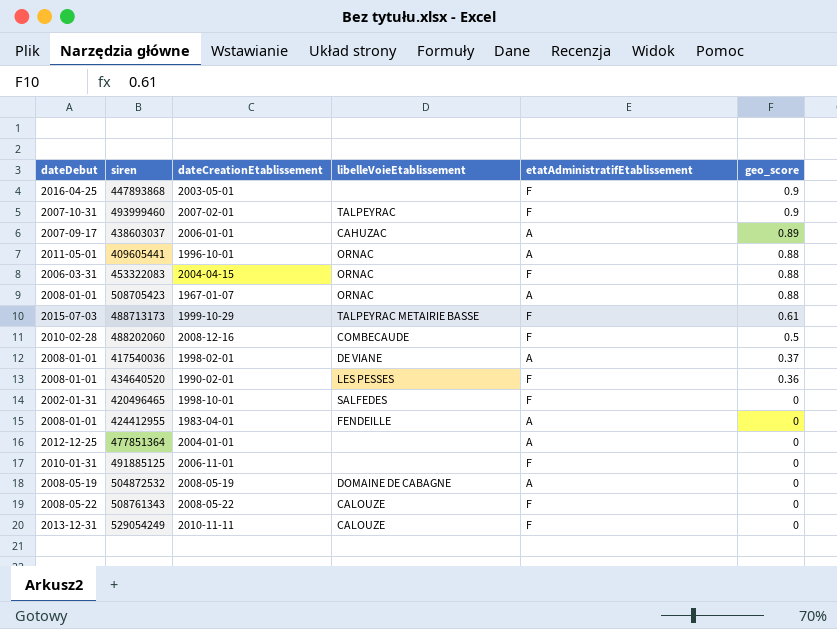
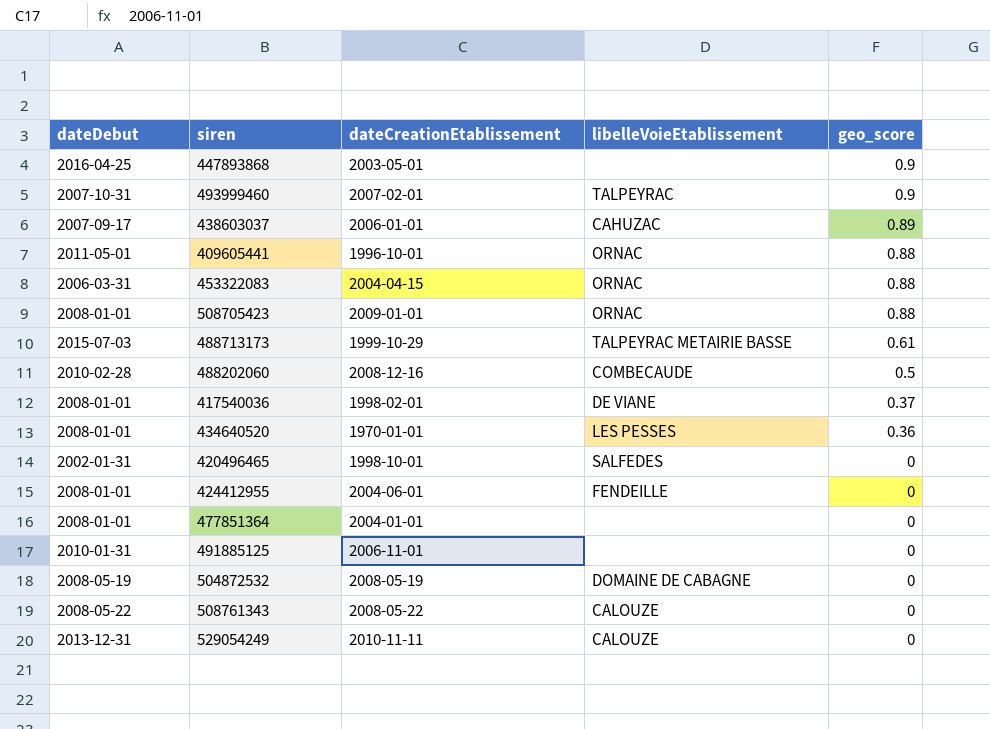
column etatAdministratifEtablissement | position: 5 -> none
508705423 | dateCreationEtablissement: 1967-01-07 -> 2009-01-01
434640520 | dateCreationEtablissement: 1990-02-01 -> 1970-01-01
424412955 | dateCreationEtablissement: 1983-04-01 -> 2004-06-01
477851364 | dateDebut: 2012-12-25 -> 2008-01-01

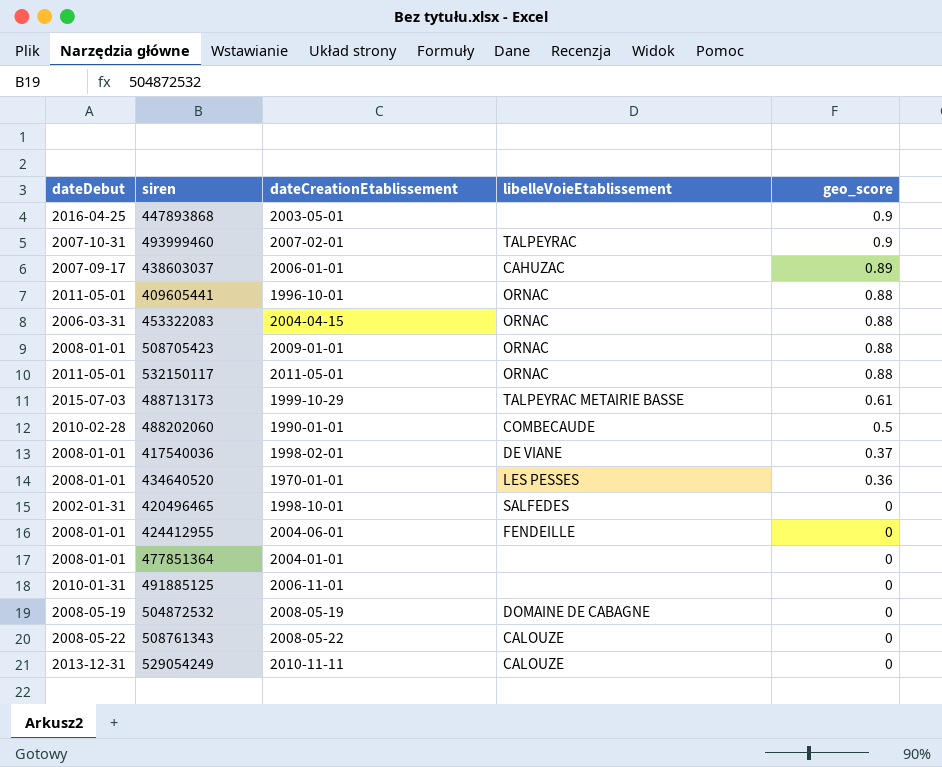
row 532150117: none -> 2011-05-01 | 2011-05-01 | ORNAC | 0.88
488202060 | dateCreationEtablissement: 2008-12-16 -> 1990-01-01

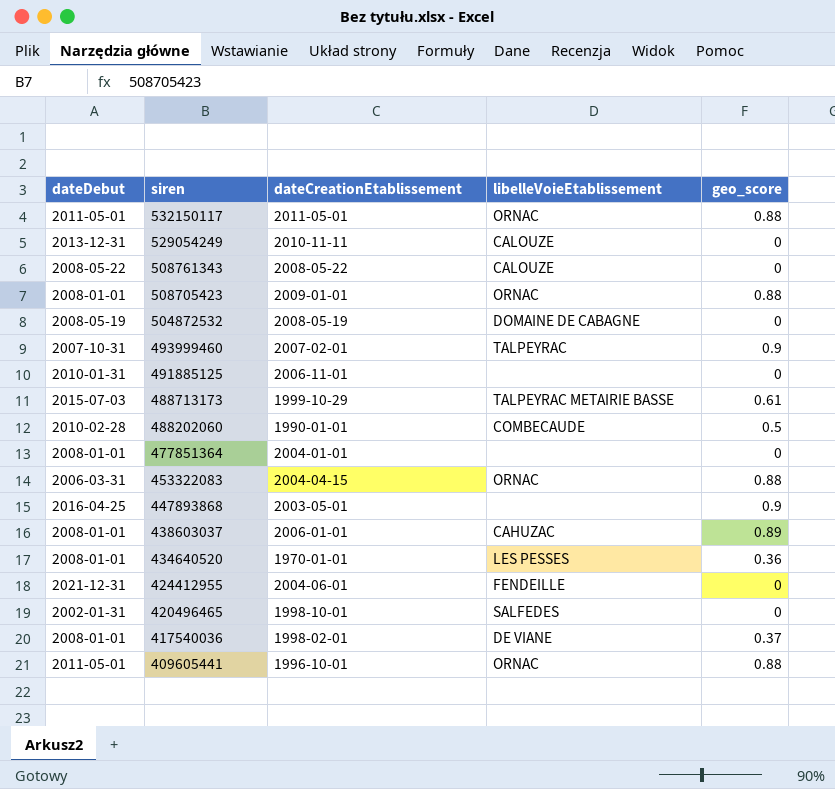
row order: geo_score descending -> siren descending
438603037 | dateDebut: 2007-09-17 -> 2008-01-01
424412955 | dateDebut: 2008-01-01 -> 2021-12-31

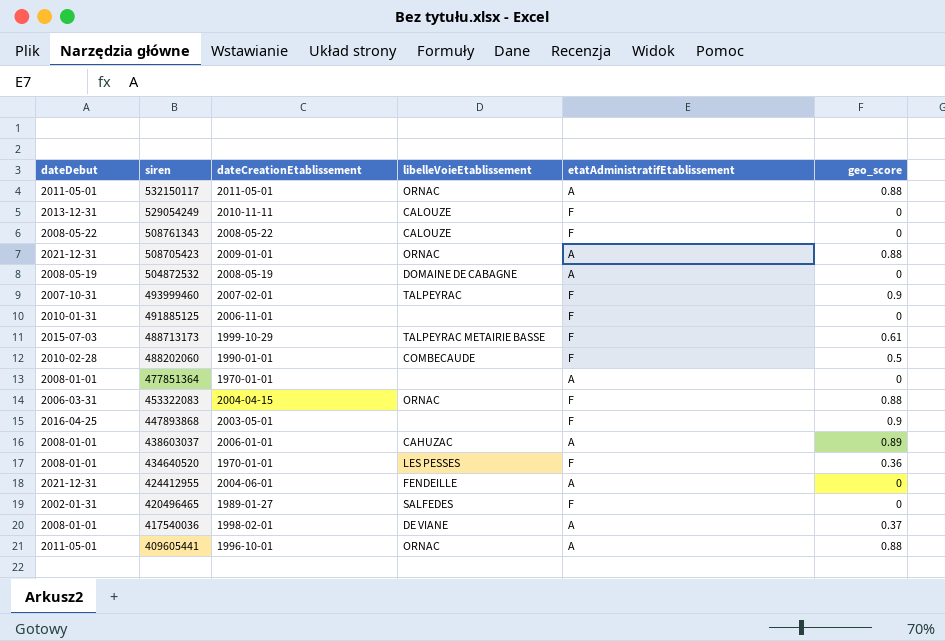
column etatAdministratifEtablissement | position: none -> 5
508705423 | dateDebut: 2008-01-01 -> 2021-12-31
477851364 | dateCreationEtablissement: 2004-01-01 -> 1970-01-01
420496465 | dateCreationEtablissement: 1998-10-01 -> 1989-01-27

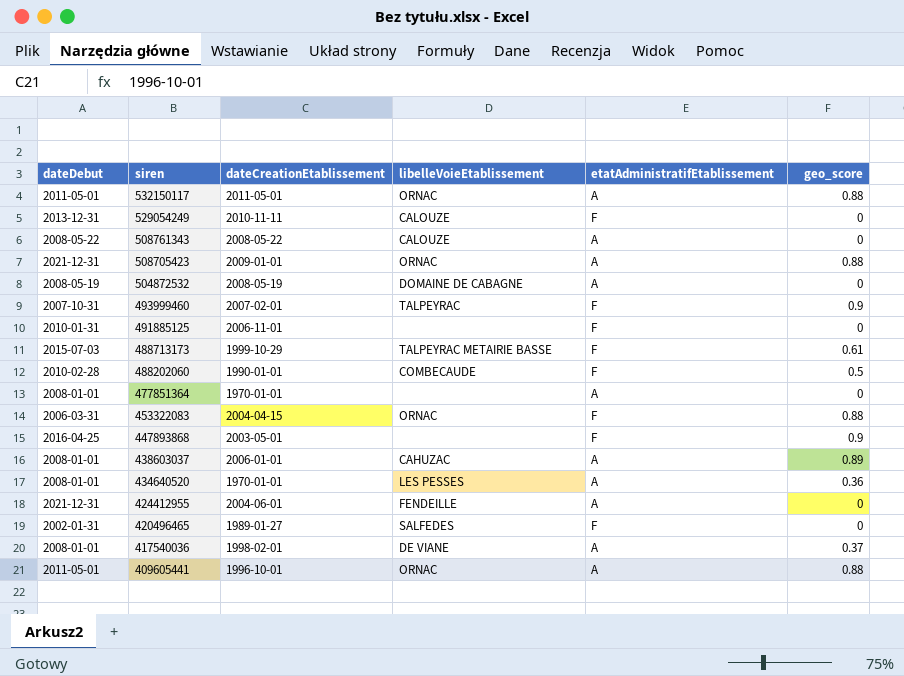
508761343 | etatAdministratifEtablissement: F -> A
434640520 | etatAdministratifEtablissement: F -> A

